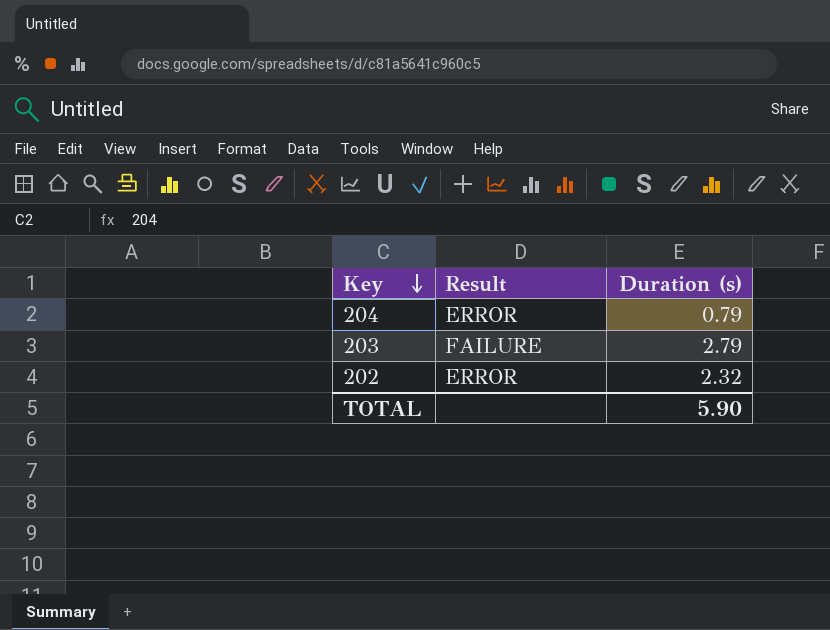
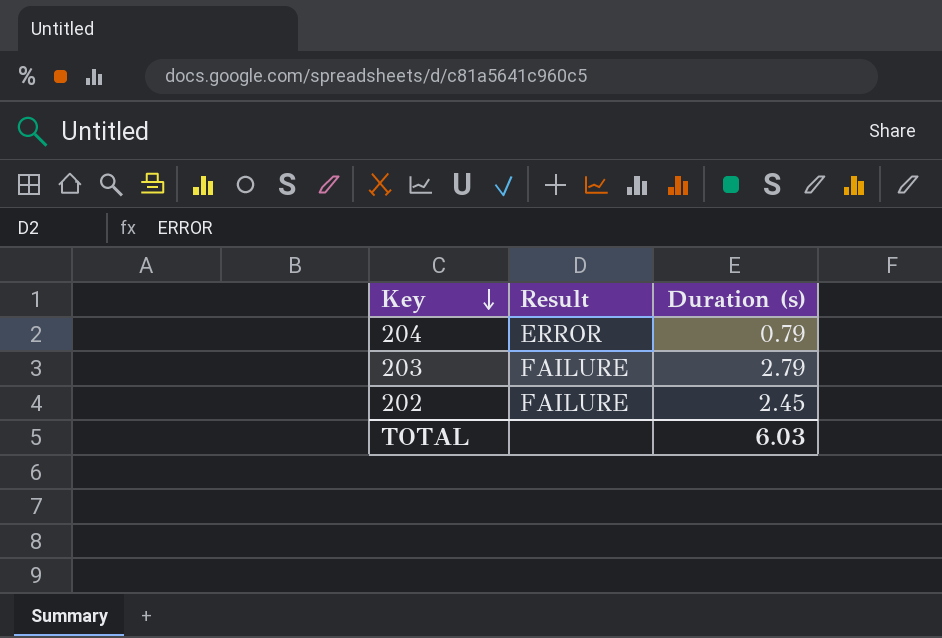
202 | Result: ERROR -> FAILURE
202 | Duration (s): 2.32 -> 2.45
TOTAL | Duration (s): 5.90 -> 6.03

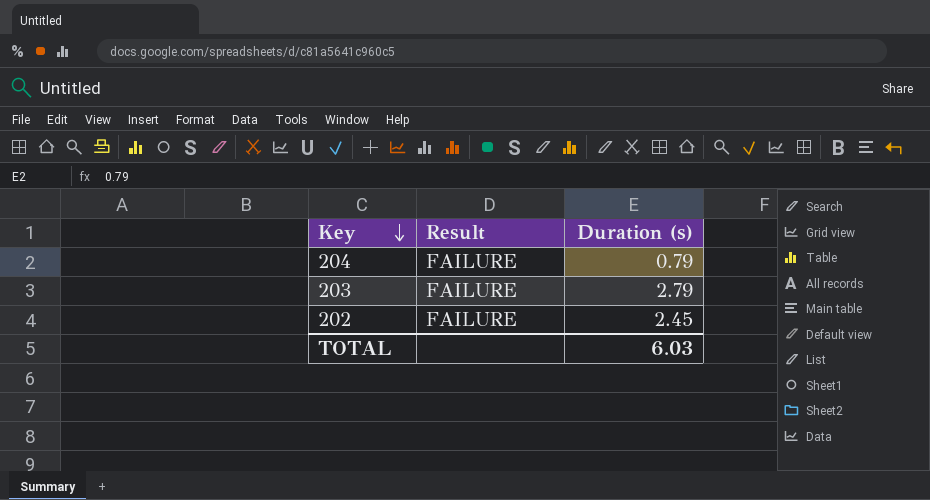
204 | Result: ERROR -> FAILURE

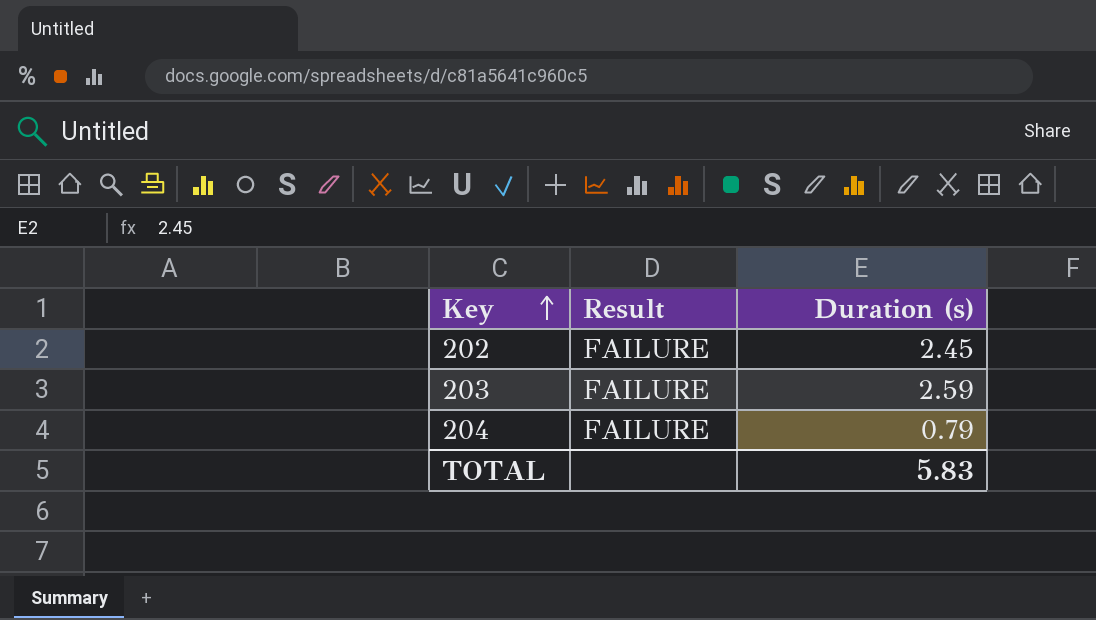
row order: Key descending -> Key ascending
203 | Duration (s): 2.79 -> 2.59
TOTAL | Duration (s): 6.03 -> 5.83

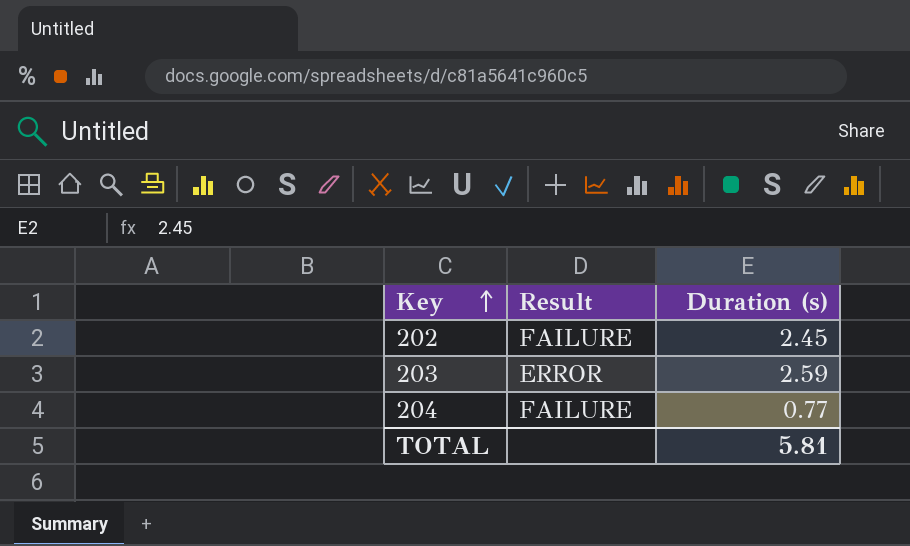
203 | Result: FAILURE -> ERROR
204 | Duration (s): 0.79 -> 0.77
TOTAL | Duration (s): 5.83 -> 5.81

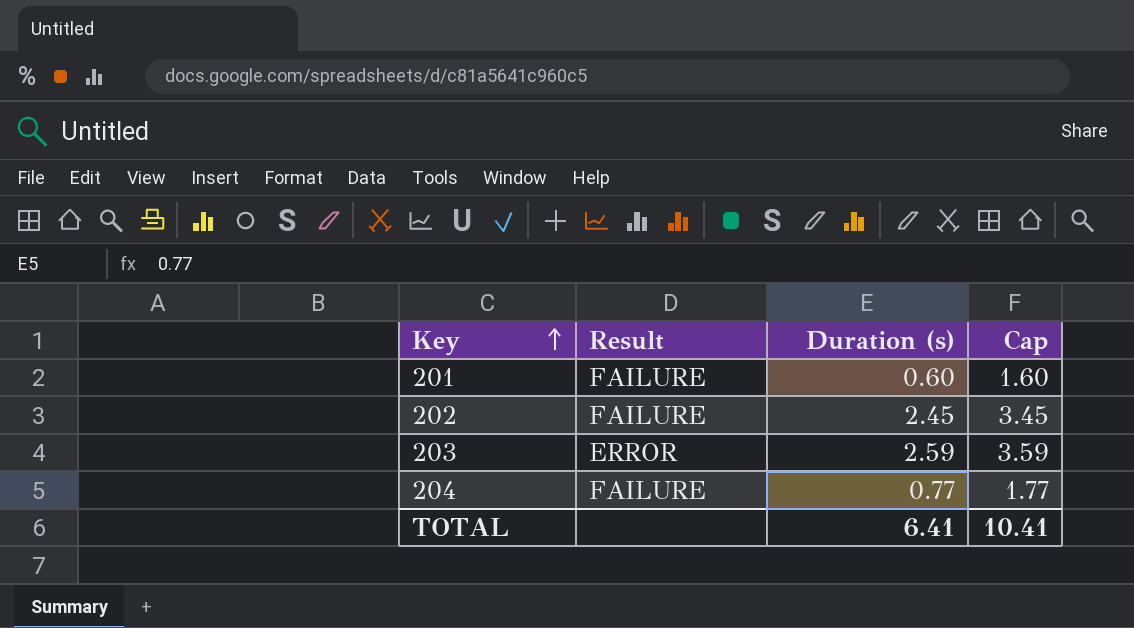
column Cap | formula: none -> [Duration (s)] + 1
row 201: none -> FAILURE | 0.60 | 1.60
TOTAL | Duration (s): 5.81 -> 6.41

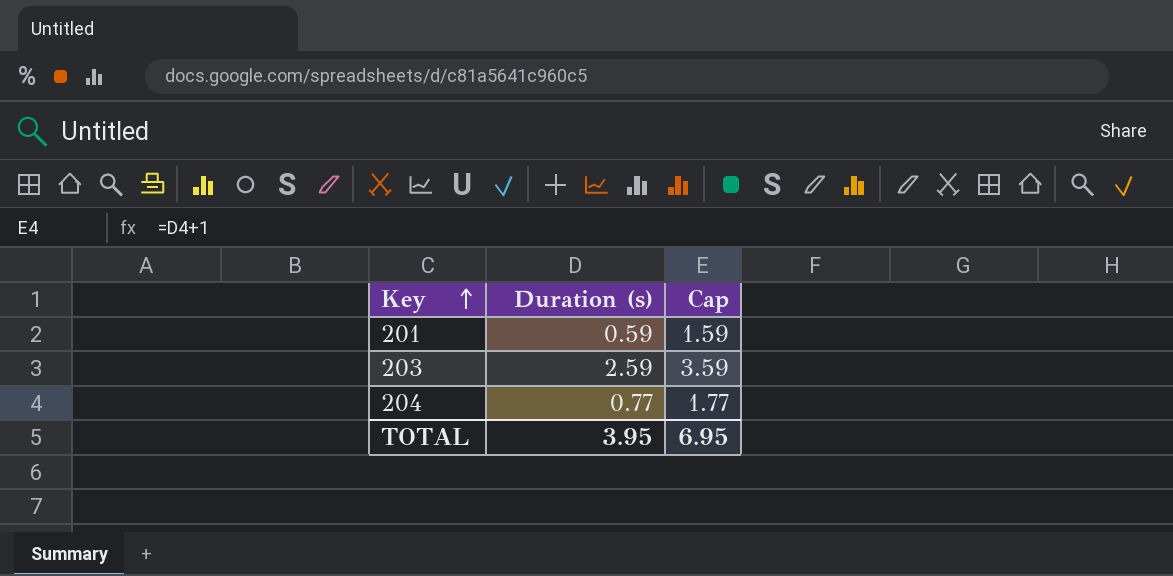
column Result | position: 2 -> none
row 202: FAILURE | 2.45 | 3.45 -> none
201 | Duration (s): 0.60 -> 0.59
201 | Cap: 1.60 -> 1.59
TOTAL | Duration (s): 6.41 -> 3.95
TOTAL | Cap: 10.41 -> 6.95

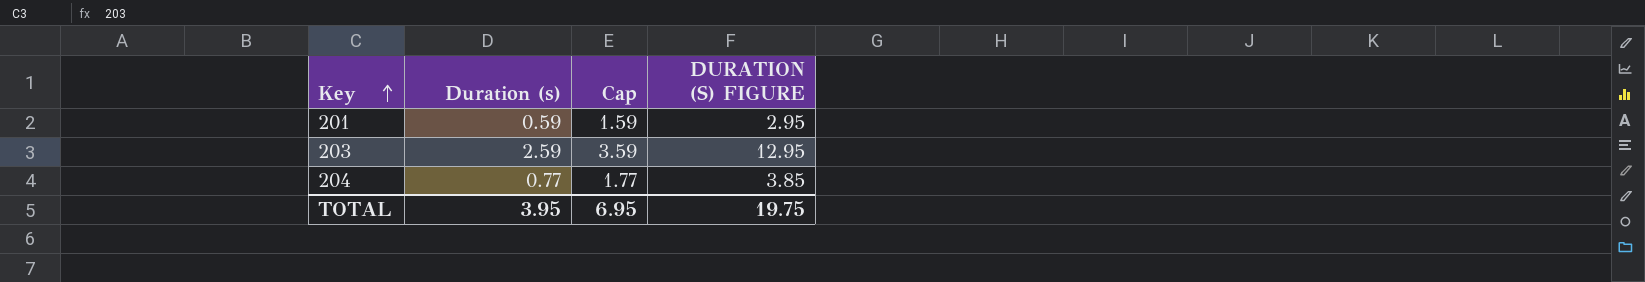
column DURATION (S) FIGURE | formula: none -> [Duration (s)] * 5

